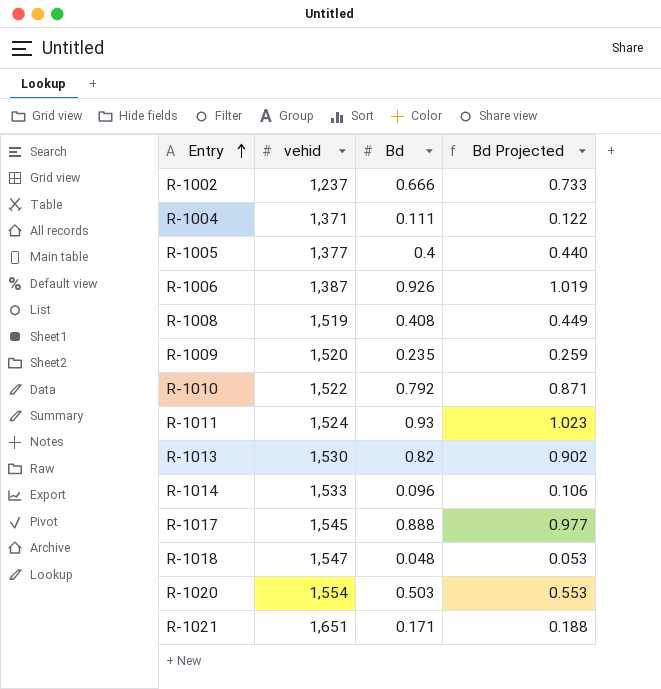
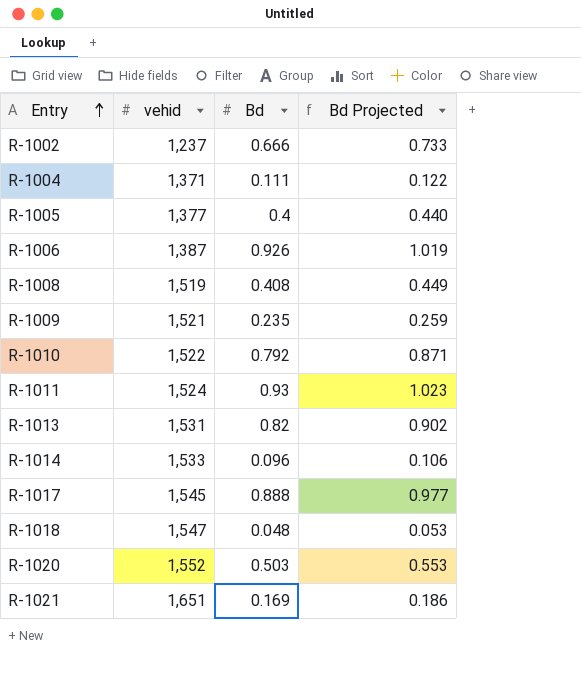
R-1009 | vehid: 1,520 -> 1,521
R-1013 | vehid: 1,530 -> 1,531
R-1020 | vehid: 1,554 -> 1,552
R-1021 | Bd: 0.171 -> 0.169
R-1021 | Bd Projected: 0.188 -> 0.186

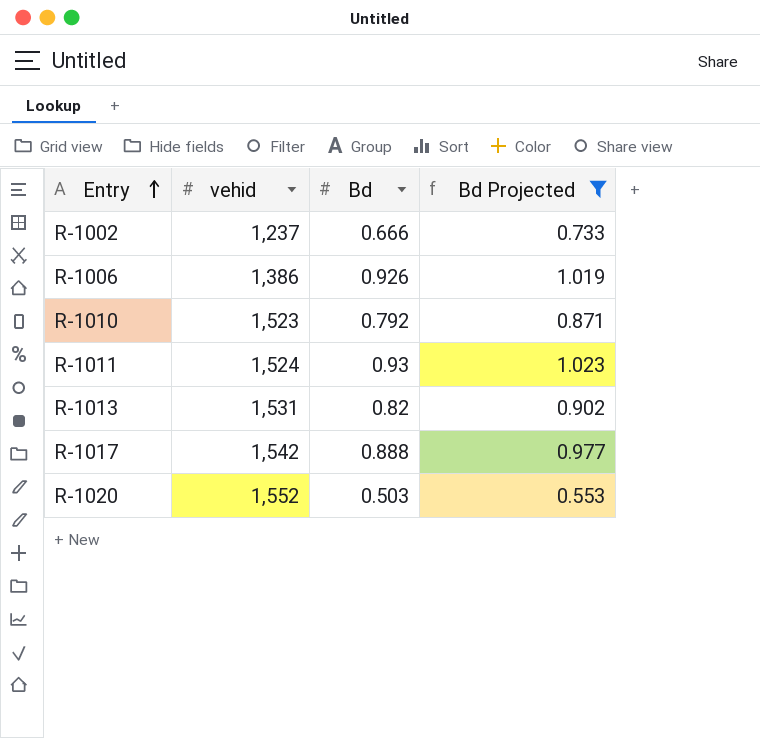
filter: none -> Bd Projected >= 0.553
R-1006 | vehid: 1,387 -> 1,386
R-1010 | vehid: 1,522 -> 1,523
R-1017 | vehid: 1,545 -> 1,542

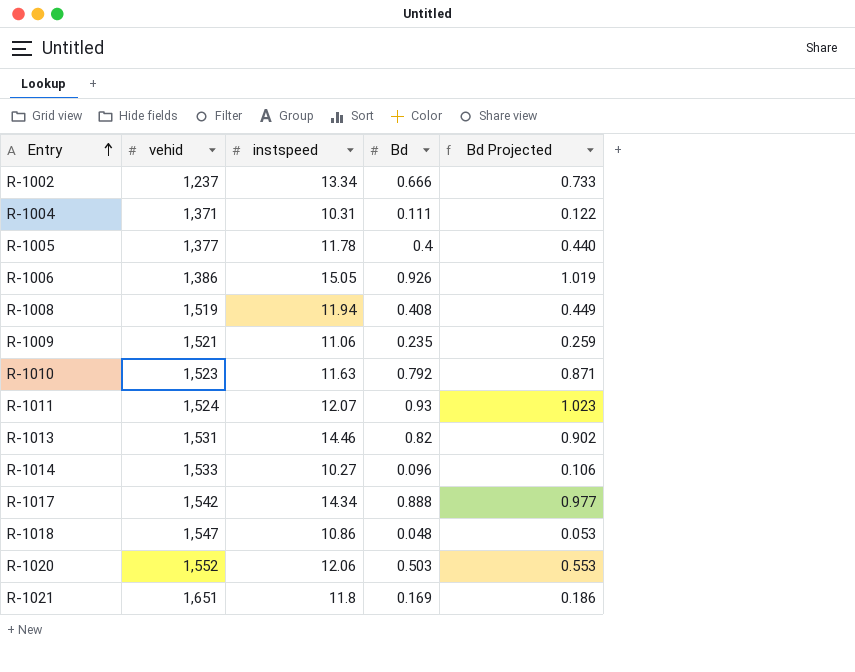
filter: Bd Projected >= 0.553 -> none
column instspeed | position: none -> 3

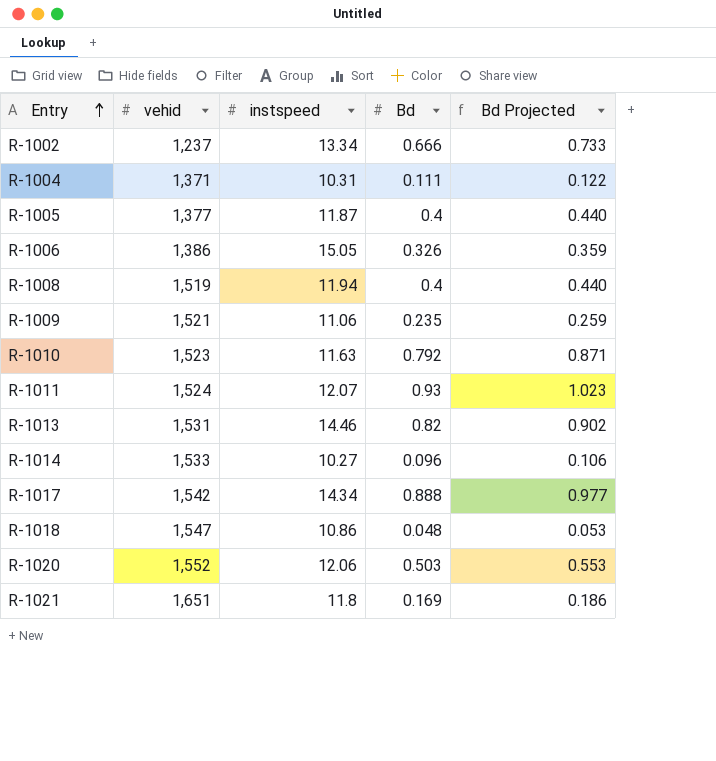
R-1005 | instspeed: 11.78 -> 11.87
R-1006 | Bd: 0.926 -> 0.326
R-1006 | Bd Projected: 1.019 -> 0.359
R-1008 | Bd: 0.408 -> 0.4
R-1008 | Bd Projected: 0.449 -> 0.440

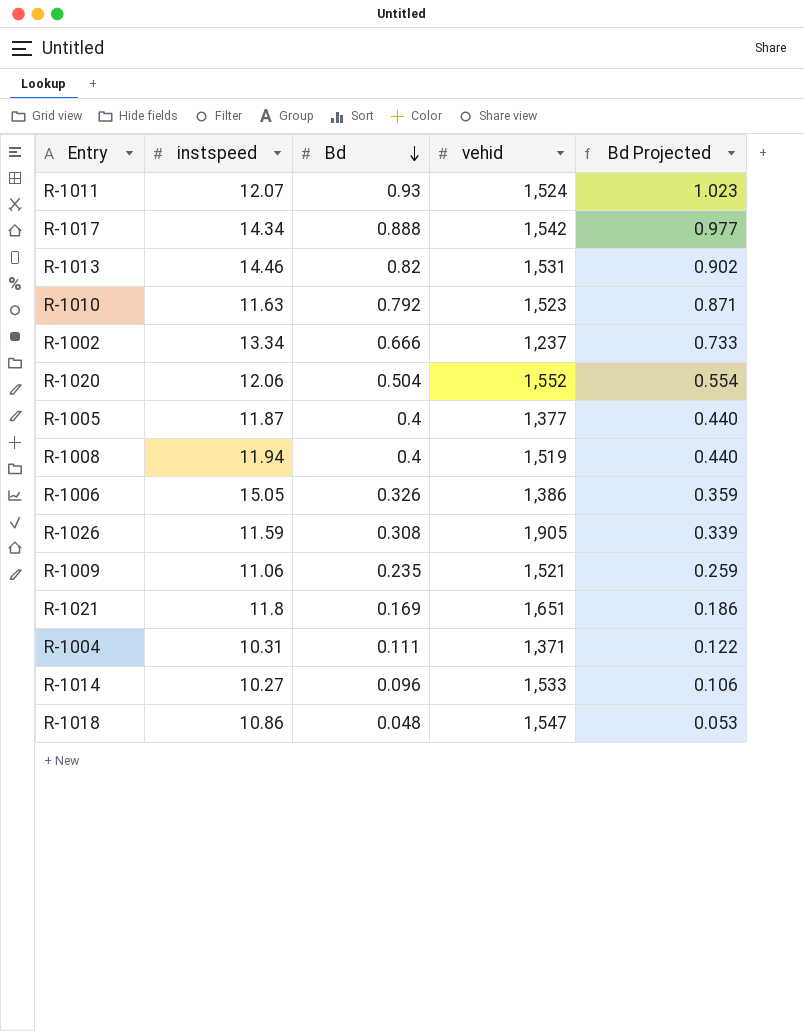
row order: Entry ascending -> Bd descending
column vehid | position: 2 -> 4
R-1020 | Bd: 0.503 -> 0.504
R-1020 | Bd Projected: 0.553 -> 0.554
row R-1026: none -> 11.59 | 0.308 | 1,905 | 0.339

